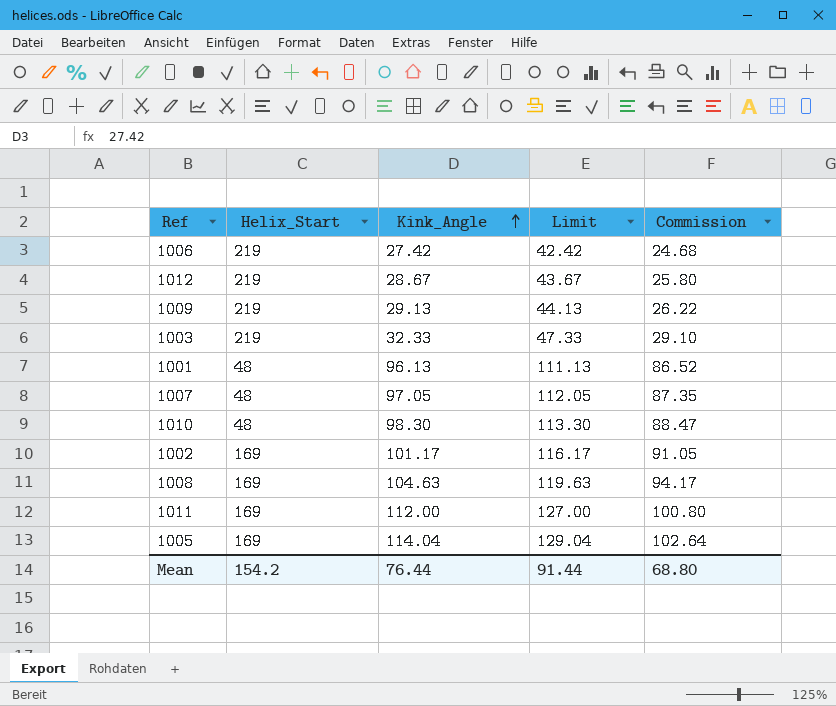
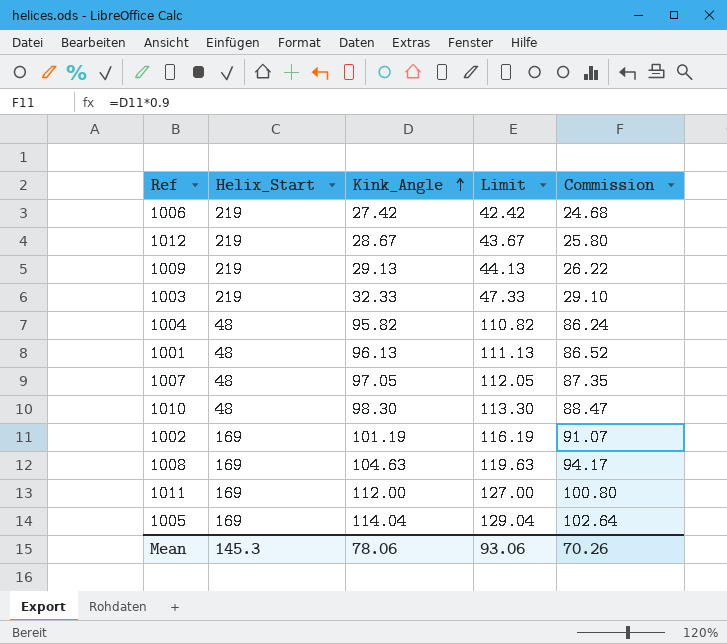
row 1004: none -> 48 | 95.82 | 110.82 | 86.24
1002 | Kink_Angle: 101.17 -> 101.19
1002 | Limit: 116.17 -> 116.19
1002 | Commission: 91.05 -> 91.07
Mean | Helix_Start: 154.2 -> 145.3
Mean | Kink_Angle: 76.44 -> 78.06
Mean | Limit: 91.44 -> 93.06
Mean | Commission: 68.80 -> 70.26

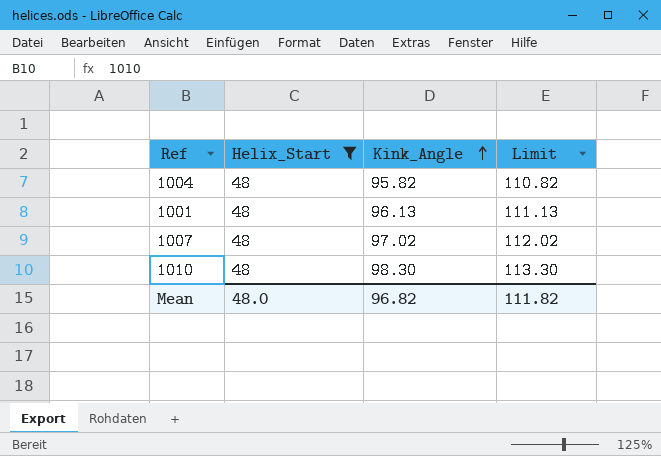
filter: none -> Helix_Start = 48
column Commission | formula: [Kink_Angle] * 0.9 -> none
1007 | Kink_Angle: 97.05 -> 97.02
1007 | Limit: 112.05 -> 112.02
Mean | Helix_Start: 145.3 -> 48.0
Mean | Kink_Angle: 78.06 -> 96.82
Mean | Limit: 93.06 -> 111.82

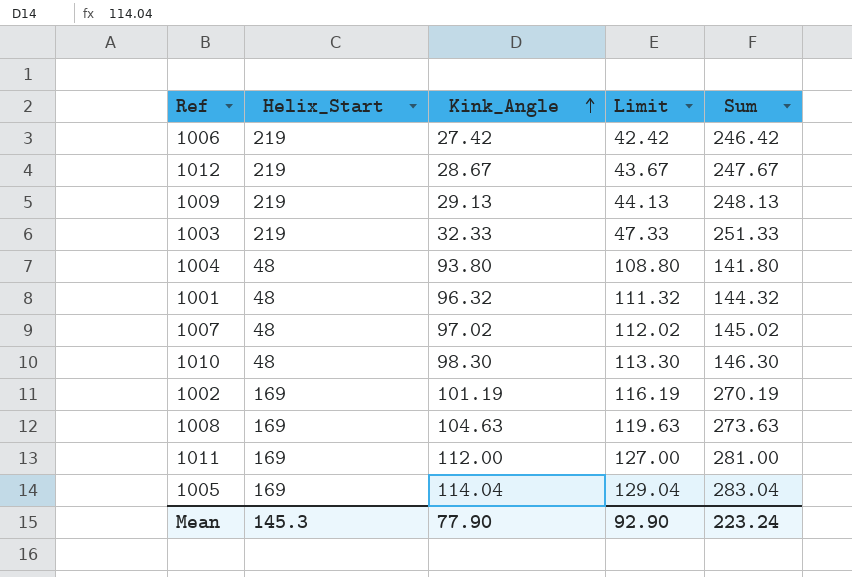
filter: Helix_Start = 48 -> none
column Sum | formula: none -> [Helix_Start] + [Kink_Angle]
1004 | Kink_Angle: 95.82 -> 93.80
1004 | Limit: 110.82 -> 108.80
1001 | Kink_Angle: 96.13 -> 96.32
1001 | Limit: 111.13 -> 111.32
Mean | Helix_Start: 48.0 -> 145.3
Mean | Kink_Angle: 96.82 -> 77.90
Mean | Limit: 111.82 -> 92.90

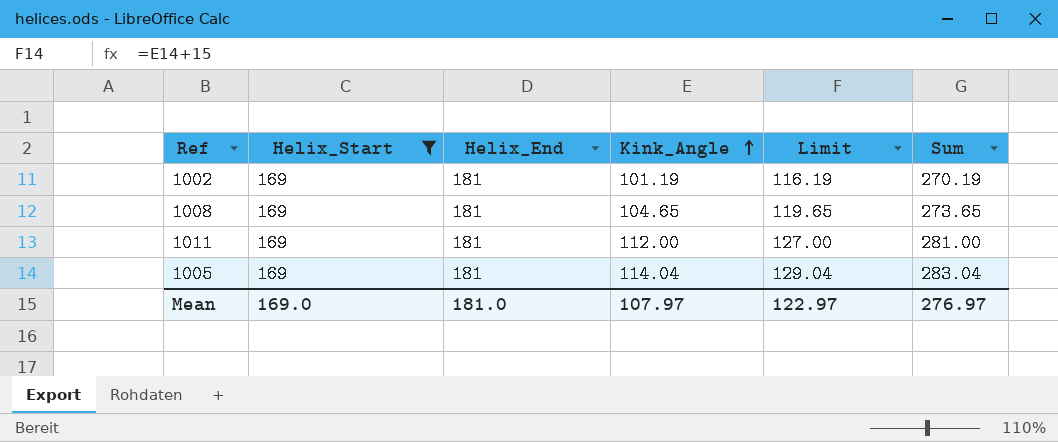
filter: none -> Helix_Start = 169
column Helix_End | position: none -> 3
1008 | Kink_Angle: 104.63 -> 104.65
1008 | Limit: 119.63 -> 119.65
1008 | Sum: 273.63 -> 273.65
Mean | Helix_Start: 145.3 -> 169.0
Mean | Kink_Angle: 77.90 -> 107.97
Mean | Limit: 92.90 -> 122.97
Mean | Sum: 223.24 -> 276.97

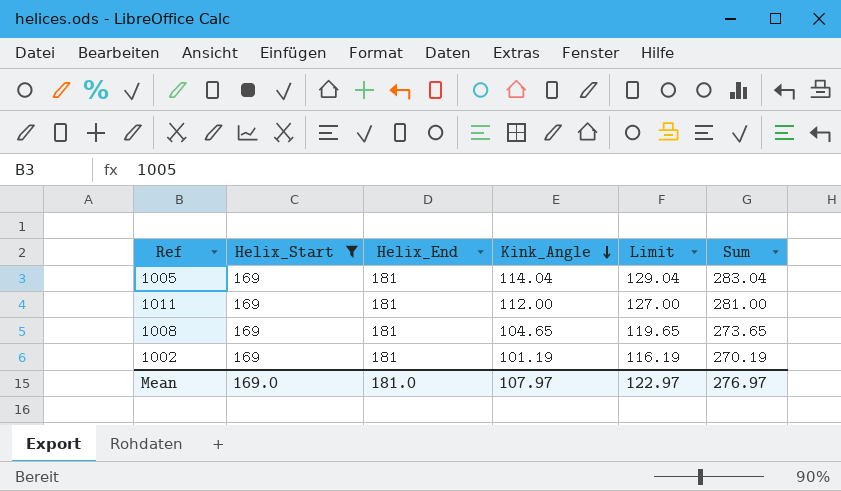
row order: Kink_Angle ascending -> Kink_Angle descending

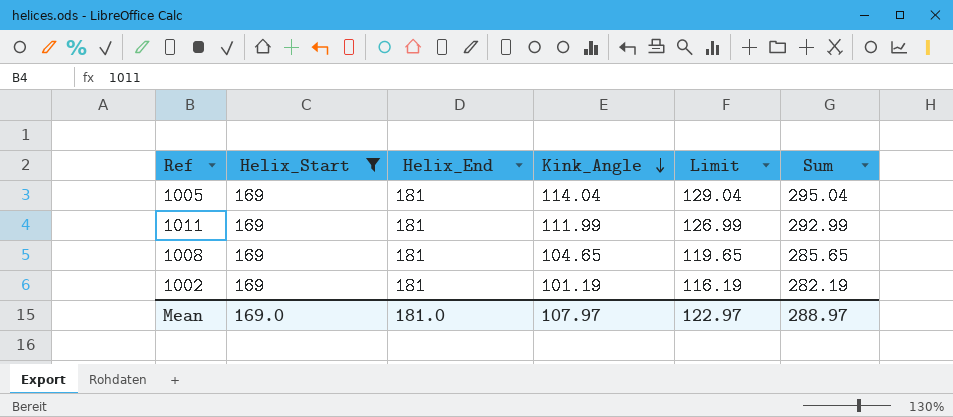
column Sum | formula: [Helix_Start] + [Kink_Angle] -> [Helix_End] + [Kink_Angle]
1011 | Kink_Angle: 112.00 -> 111.99
1011 | Limit: 127.00 -> 126.99
Mean | Sum: 276.97 -> 288.97

